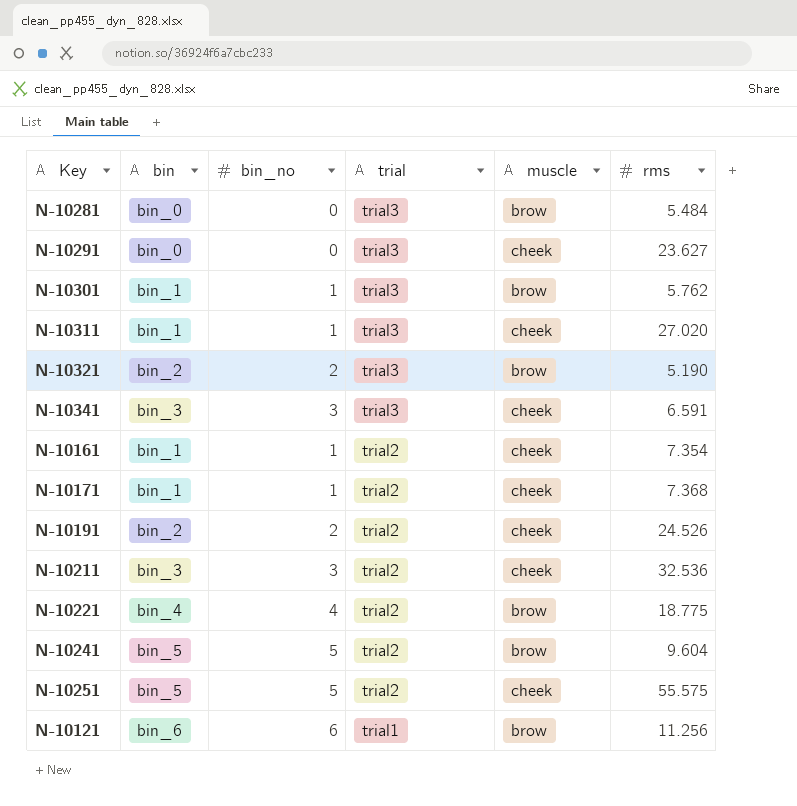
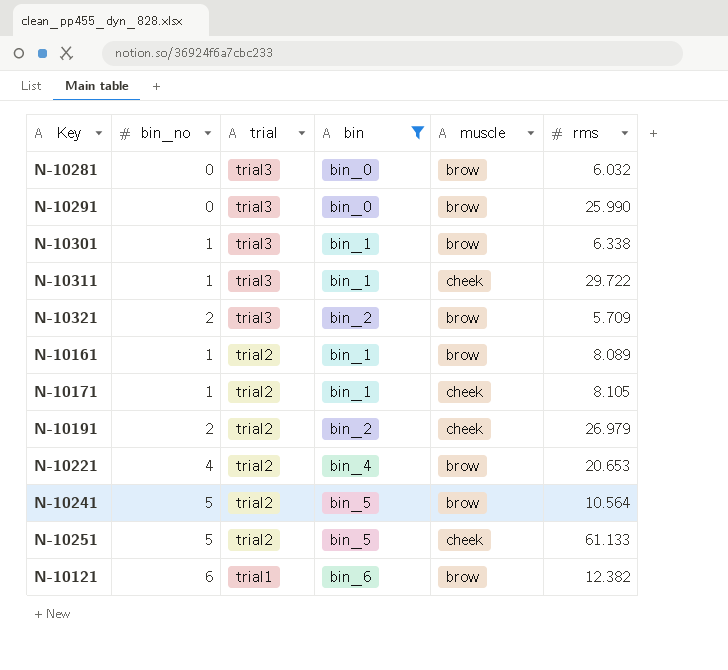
filter: none -> bin != bin_3
column bin | position: 2 -> 4
N-10281 | rms: 5.484 -> 6.032
N-10291 | muscle: cheek -> brow
N-10291 | rms: 23.627 -> 25.990
N-10301 | rms: 5.762 -> 6.338
N-10311 | rms: 27.020 -> 29.722
N-10321 | rms: 5.190 -> 5.709
N-10161 | muscle: cheek -> brow
N-10161 | rms: 7.354 -> 8.089
N-10171 | rms: 7.368 -> 8.105
N-10191 | rms: 24.526 -> 26.979
N-10221 | rms: 18.775 -> 20.653
N-10241 | rms: 9.604 -> 10.564
N-10251 | rms: 55.575 -> 61.133
N-10121 | rms: 11.256 -> 12.382

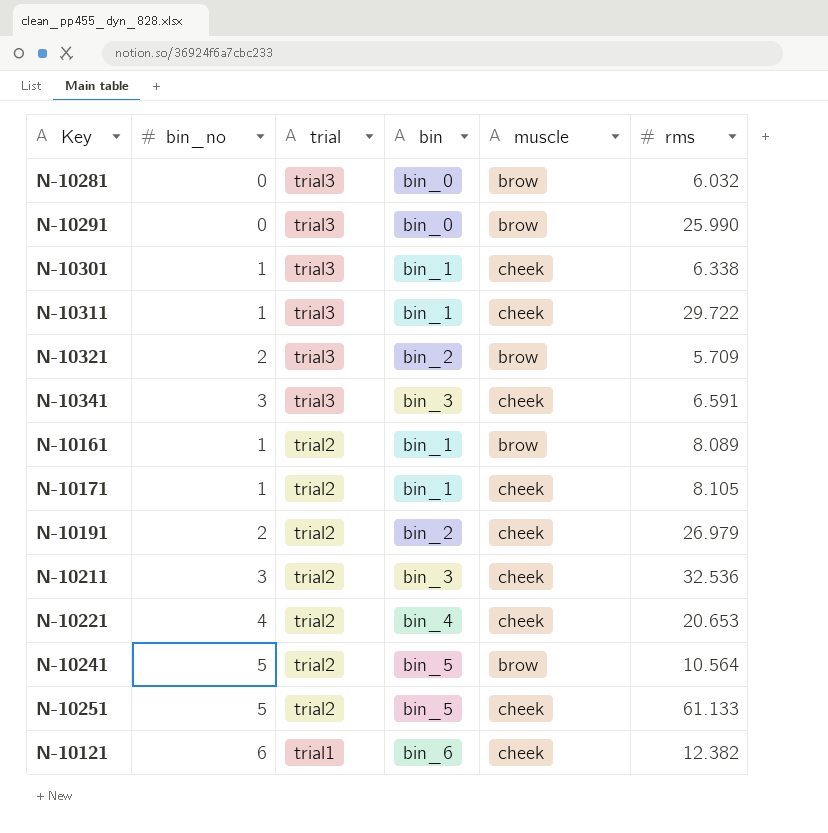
filter: bin != bin_3 -> none
N-10301 | muscle: brow -> cheek
N-10221 | muscle: brow -> cheek
N-10121 | muscle: brow -> cheek

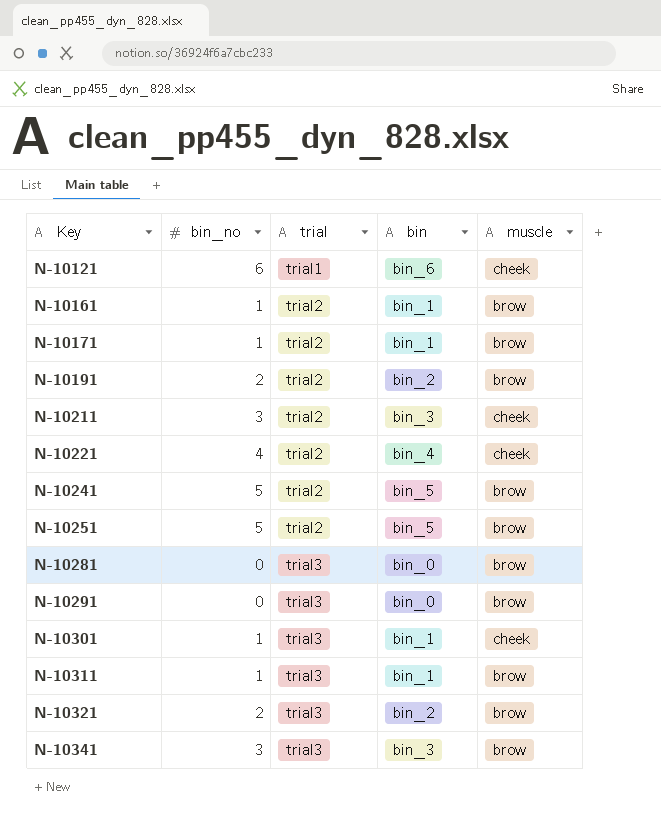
row order: trial descending -> Key ascending
column rms | position: 6 -> none
N-10171 | muscle: cheek -> brow
N-10191 | muscle: cheek -> brow
N-10251 | muscle: cheek -> brow
N-10311 | muscle: cheek -> brow
N-10341 | muscle: cheek -> brow

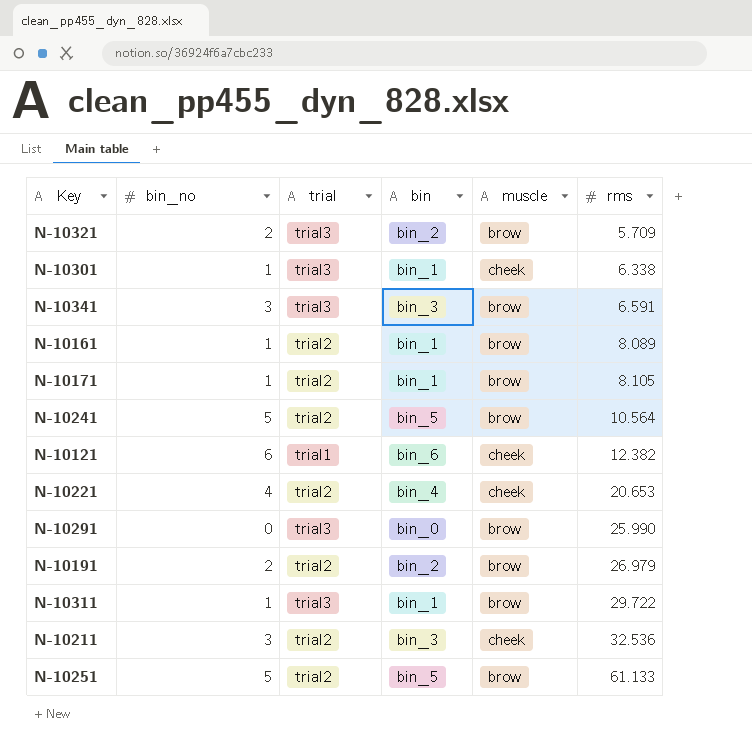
row order: Key ascending -> rms ascending
column rms | position: none -> 6
row N-10281: 0 | trial3 | bin_0 | brow -> none

